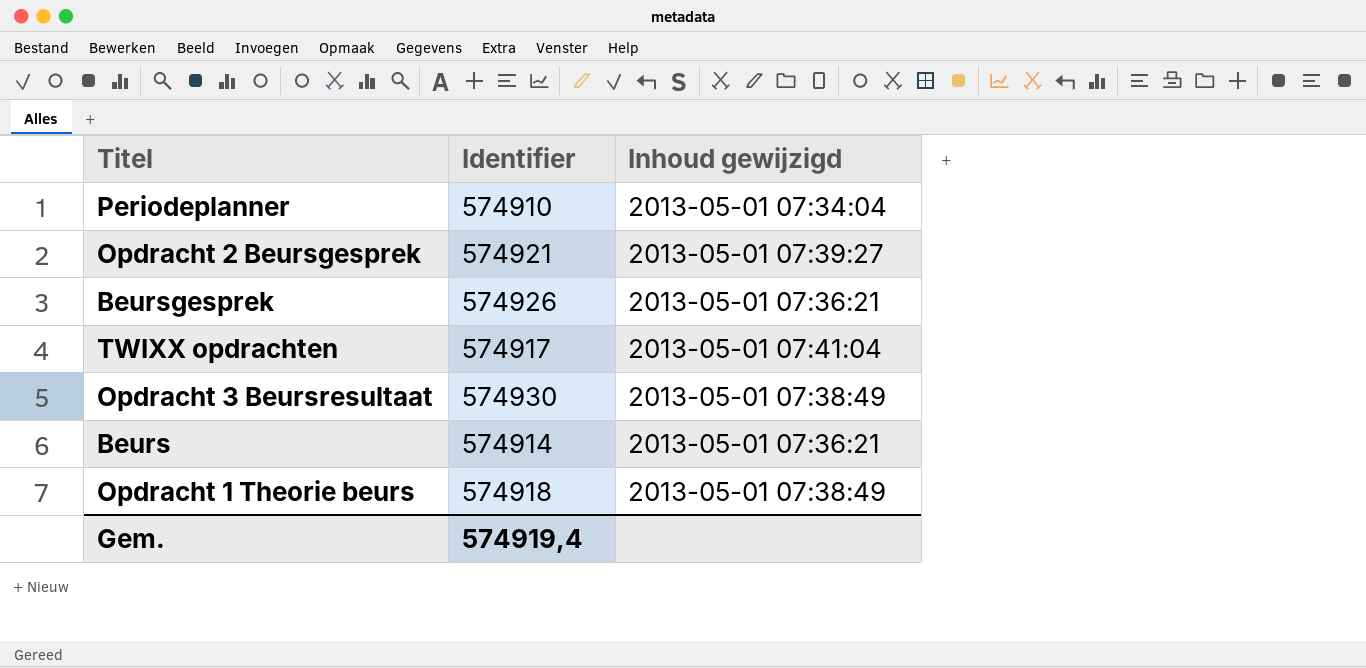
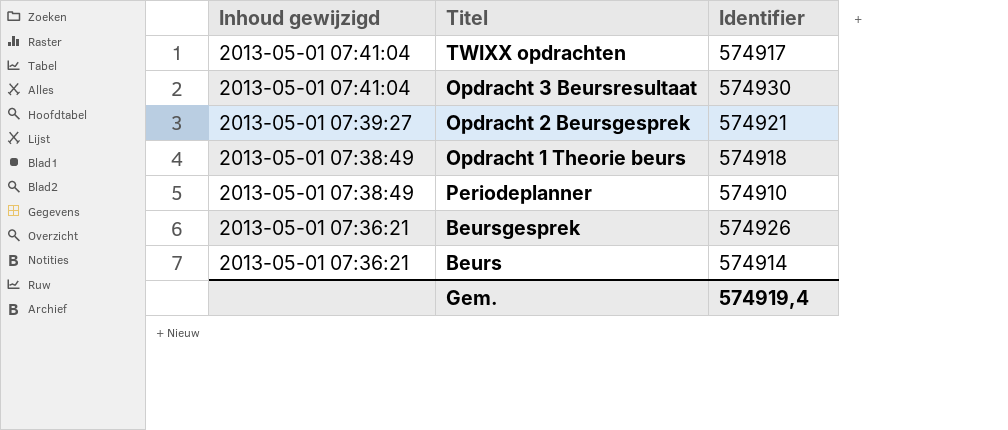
row order: none -> Inhoud gewijzigd descending
column Inhoud gewijzigd | position: 3 -> 1
Opdracht 3 Beursresultaat | Inhoud gewijzigd: 2013-05-01 07:38:49 -> 2013-05-01 07:41:04
Periodeplanner | Inhoud gewijzigd: 2013-05-01 07:34:04 -> 2013-05-01 07:38:49

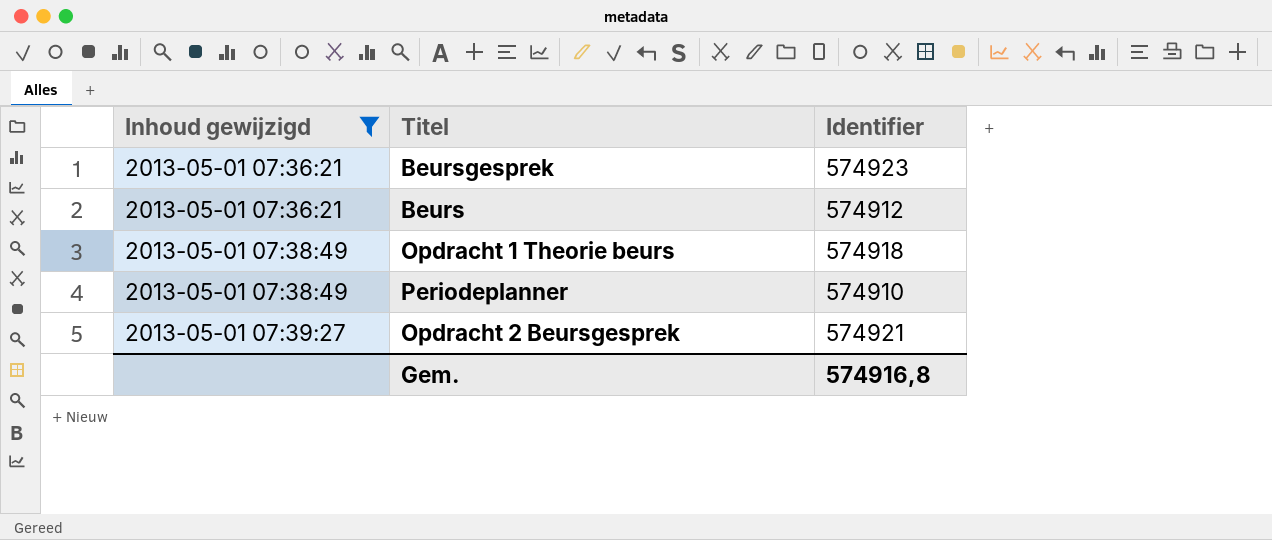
filter: none -> Inhoud gewijzigd != 2013-05-01 07:41:04
row order: Inhoud gewijzigd descending -> Inhoud gewijzigd ascending
Beursgesprek | Identifier: 574926 -> 574923
Beurs | Identifier: 574914 -> 574912
Gem. | Identifier: 574919,4 -> 574916,8

